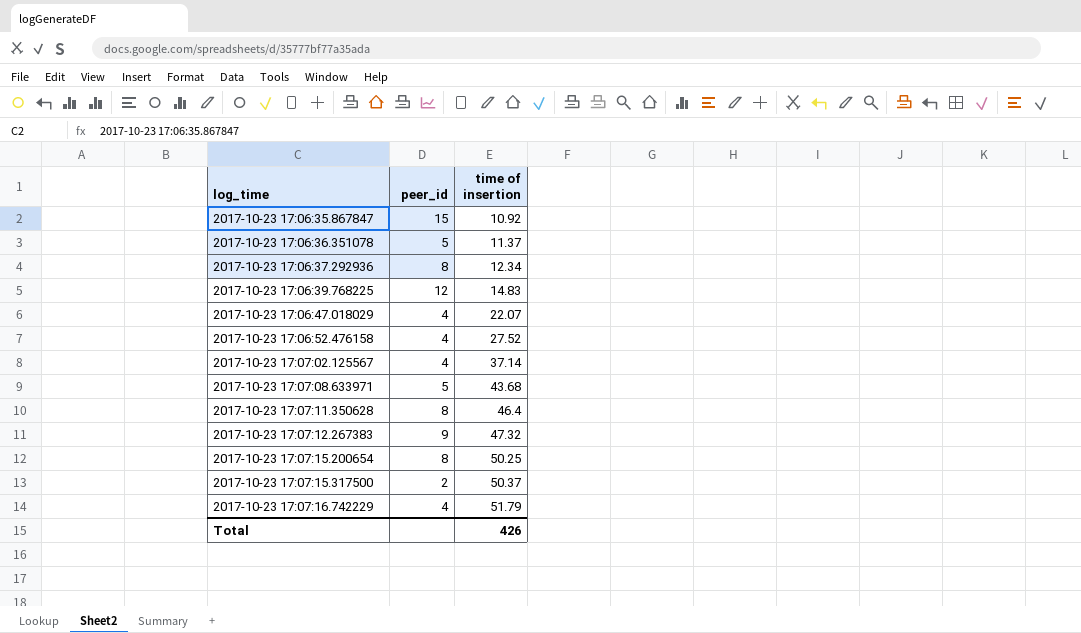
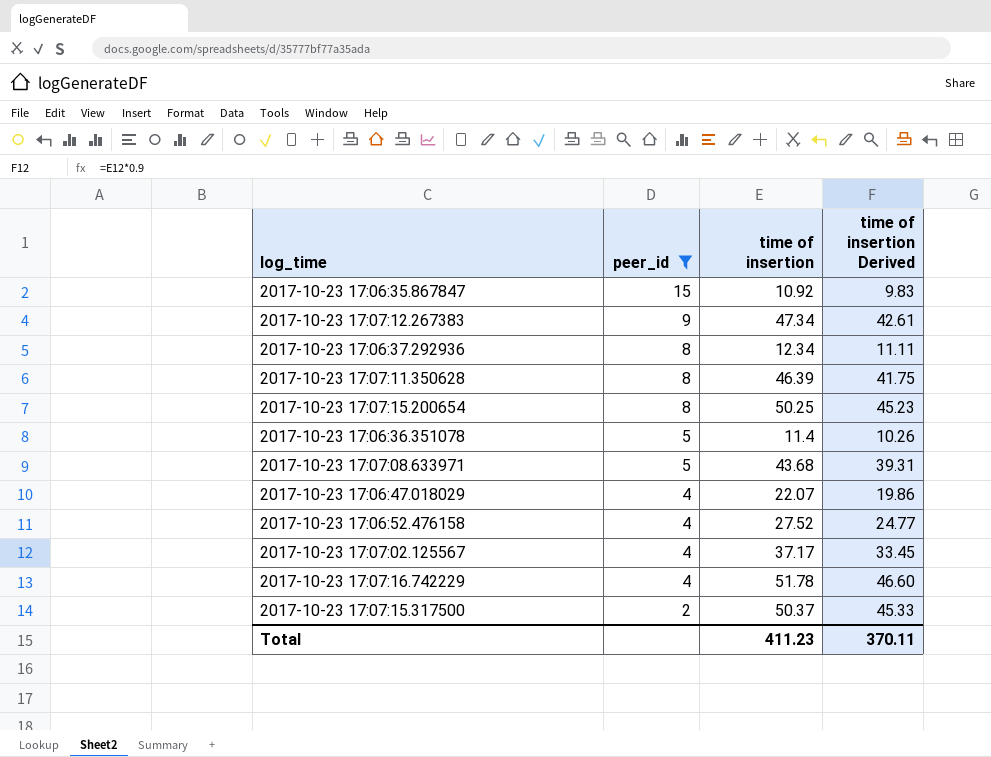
filter: none -> peer_id != 12
row order: log_time ascending -> peer_id descending
column time of insertion Derived | formula: none -> [time of insertion] * 0.9
2017-10-23 17:07:12.267383 | time of insertion: 47.32 -> 47.34
2017-10-23 17:07:11.350628 | time of insertion: 46.4 -> 46.39
2017-10-23 17:06:36.351078 | time of insertion: 11.37 -> 11.4
2017-10-23 17:07:02.125567 | time of insertion: 37.14 -> 37.17
2017-10-23 17:07:16.742229 | time of insertion: 51.79 -> 51.78
Total | time of insertion: 426 -> 411.23

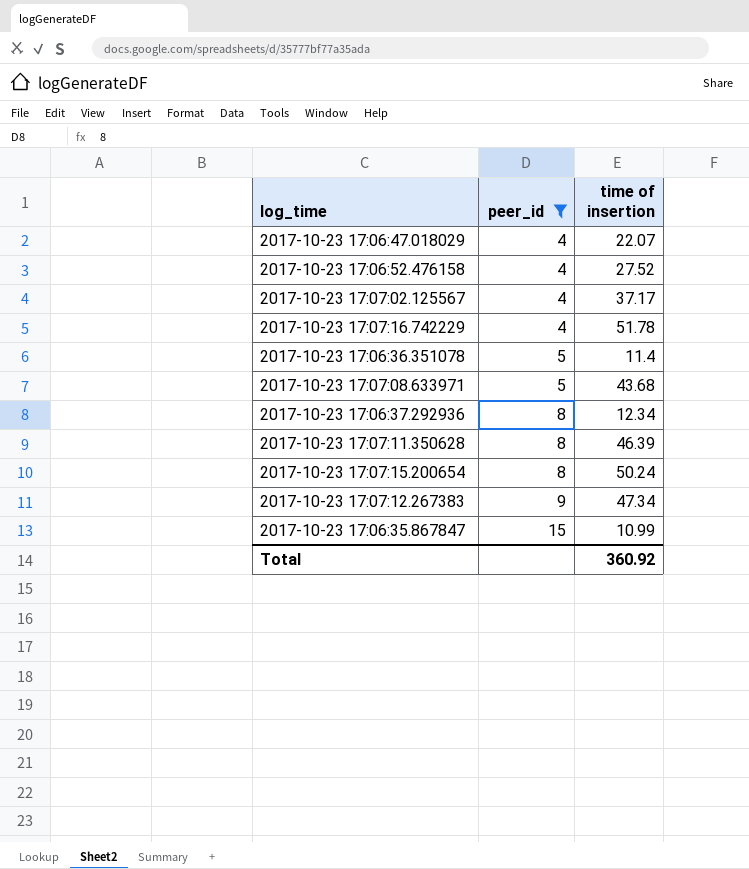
row order: peer_id descending -> peer_id ascending
column time of insertion Derived | formula: [time of insertion] * 0.9 -> none
row 2017-10-23 17:07:15.317500: 2 | 50.37 | 45.33 -> none
2017-10-23 17:07:15.200654 | time of insertion: 50.25 -> 50.24
2017-10-23 17:06:35.867847 | time of insertion: 10.92 -> 10.99
Total | time of insertion: 411.23 -> 360.92

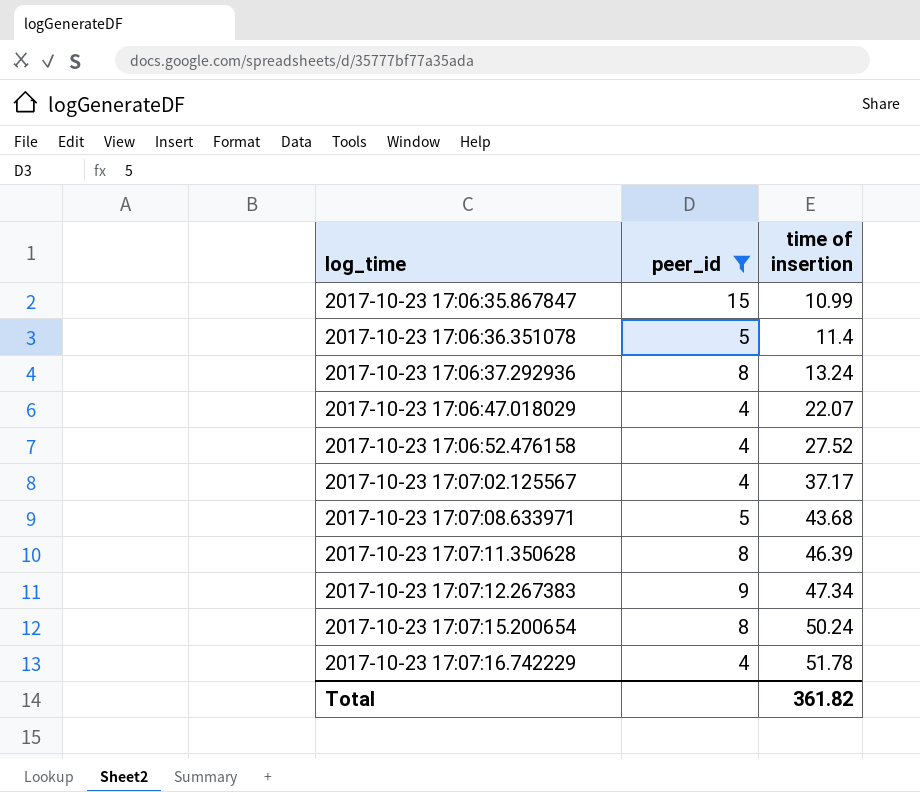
row order: peer_id ascending -> log_time ascending
2017-10-23 17:06:37.292936 | time of insertion: 12.34 -> 13.24
Total | time of insertion: 360.92 -> 361.82

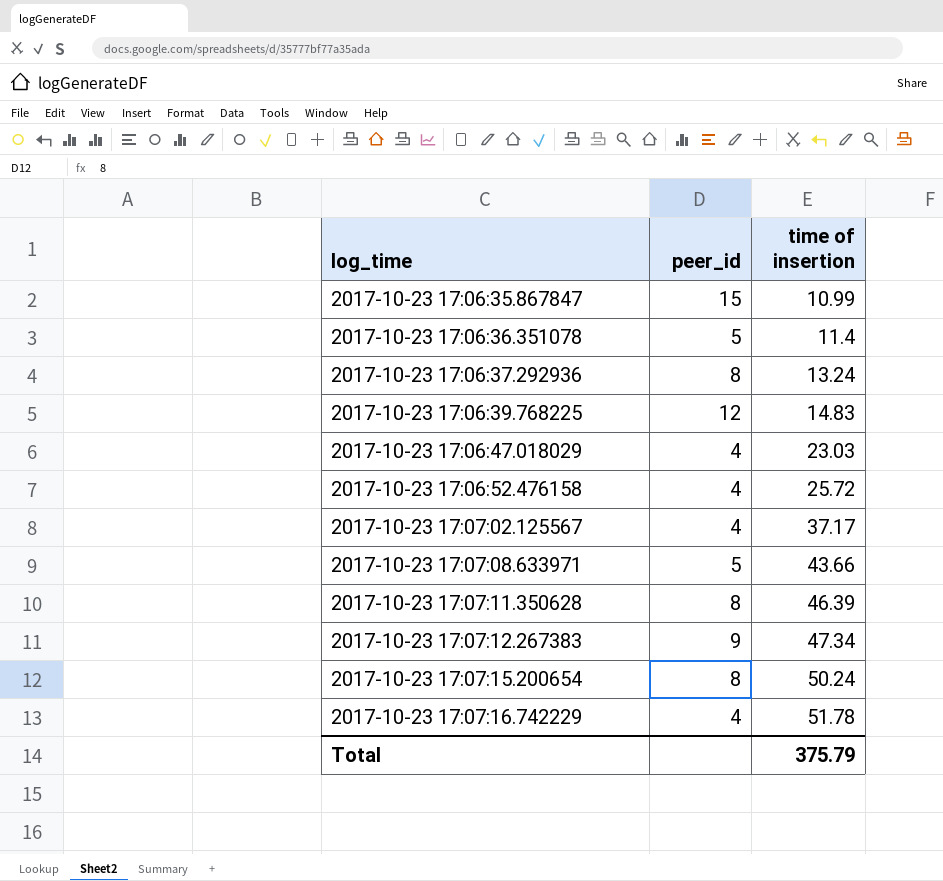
filter: peer_id != 12 -> none
2017-10-23 17:06:47.018029 | time of insertion: 22.07 -> 23.03
2017-10-23 17:06:52.476158 | time of insertion: 27.52 -> 25.72
2017-10-23 17:07:08.633971 | time of insertion: 43.68 -> 43.66
Total | time of insertion: 361.82 -> 375.79

